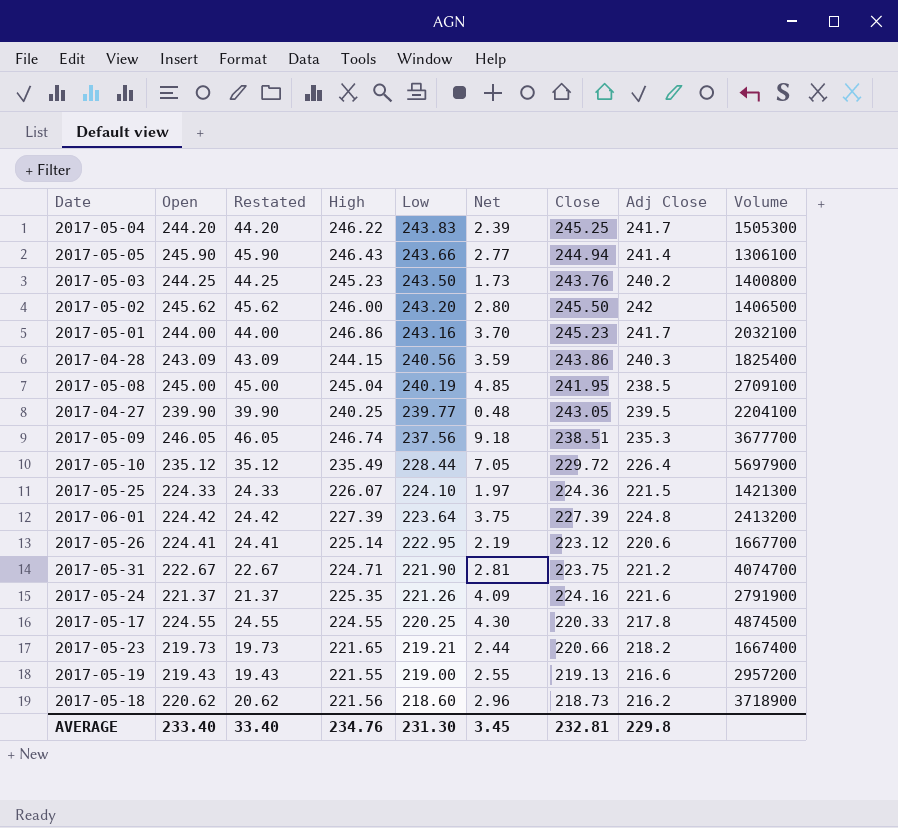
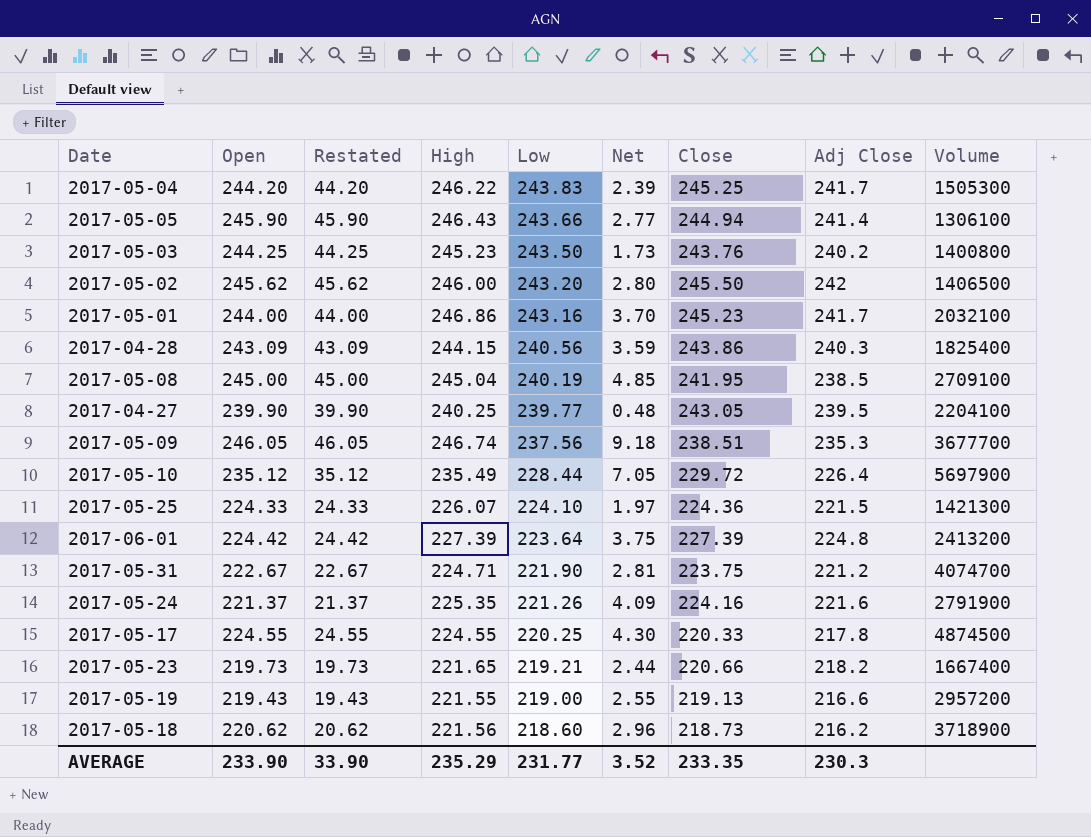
row 2017-05-26: 224.41 | 24.41 | 225.14 | 222.95 | 2.19 | 223.12 | 220.6 | 1667700 -> none
AVERAGE | Open: 233.40 -> 233.90
AVERAGE | Restated: 33.40 -> 33.90
AVERAGE | High: 234.76 -> 235.29
AVERAGE | Low: 231.30 -> 231.77
AVERAGE | Net: 3.45 -> 3.52
AVERAGE | Close: 232.81 -> 233.35
AVERAGE | Adj Close: 229.8 -> 230.3

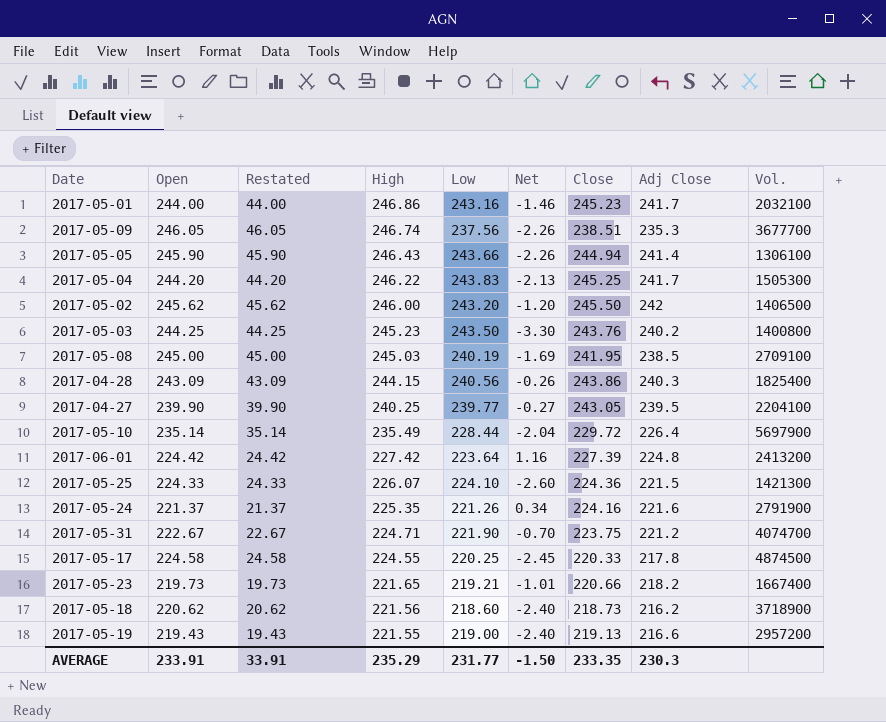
row order: Low descending -> High descending
column Net | formula: [High] - [Low] -> [Adj Close] - [Low]
column name: Volume -> Vol.
2017-05-08 | High: 245.04 -> 245.03
2017-05-10 | Open: 235.12 -> 235.14
2017-05-10 | Restated: 35.12 -> 35.14
2017-06-01 | High: 227.39 -> 227.42
2017-05-17 | Open: 224.55 -> 224.58
2017-05-17 | Restated: 24.55 -> 24.58
AVERAGE | Open: 233.90 -> 233.91
AVERAGE | Restated: 33.90 -> 33.91
AVERAGE | Net: 3.52 -> -1.50

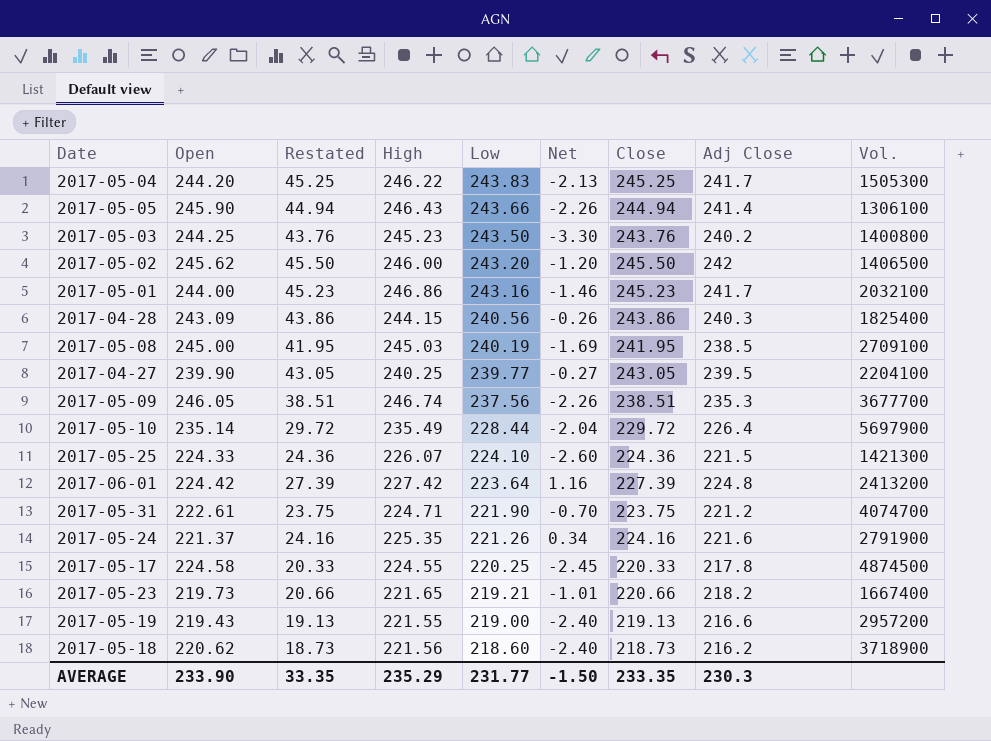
row order: High descending -> Low descending
column Restated | formula: [Open] - 200 -> [Close] - 200
2017-05-31 | Open: 222.67 -> 222.61
AVERAGE | Open: 233.91 -> 233.90
AVERAGE | Restated: 33.91 -> 33.35

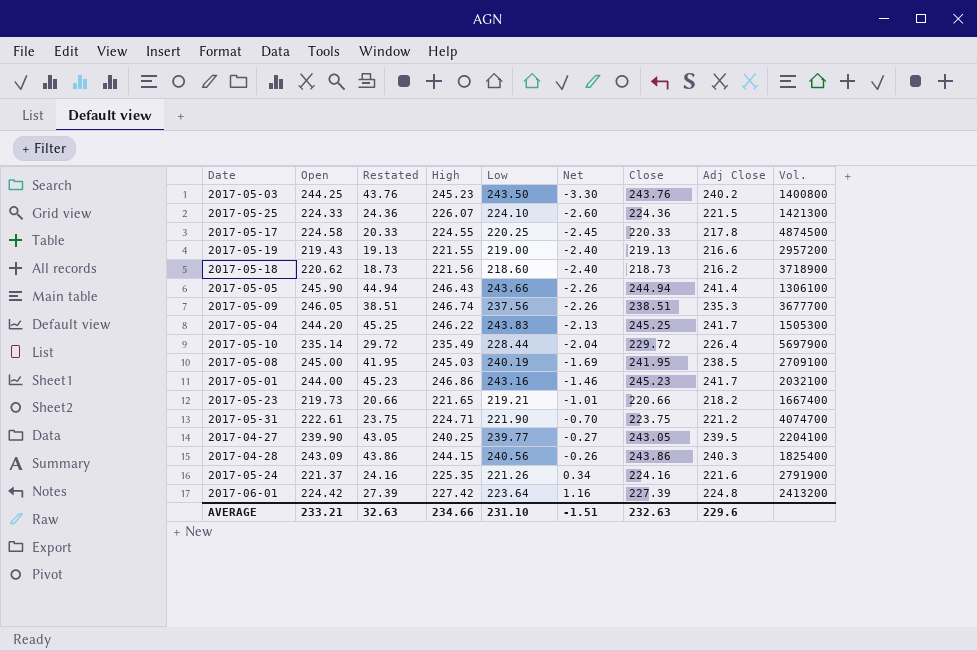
row order: Low descending -> Net ascending
row 2017-05-02: 245.62 | 45.50 | 246.00 | 243.20 | -1.20 | 245.50 | 242 | 1406500 -> none
AVERAGE | Open: 233.90 -> 233.21
AVERAGE | Restated: 33.35 -> 32.63
AVERAGE | High: 235.29 -> 234.66
AVERAGE | Low: 231.77 -> 231.10
AVERAGE | Net: -1.50 -> -1.51
AVERAGE | Close: 233.35 -> 232.63
AVERAGE | Adj Close: 230.3 -> 229.6

